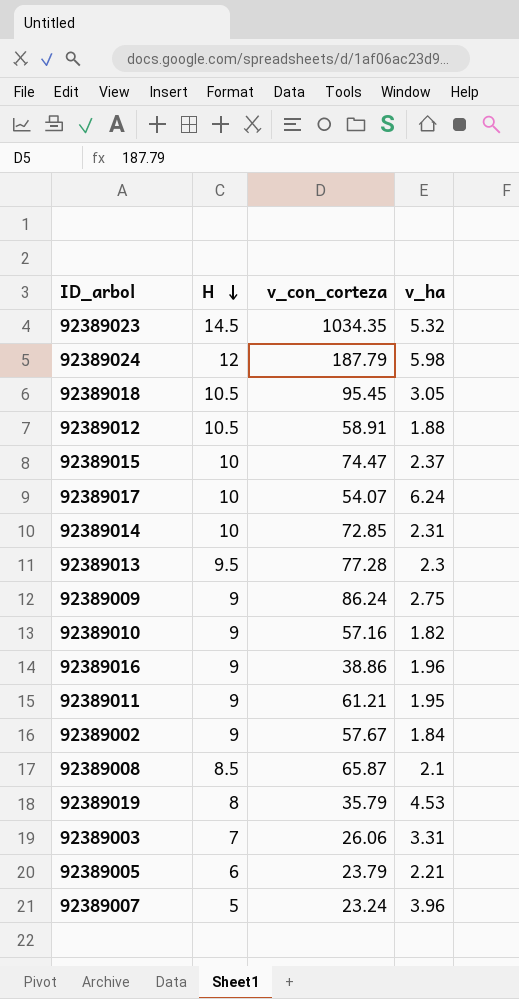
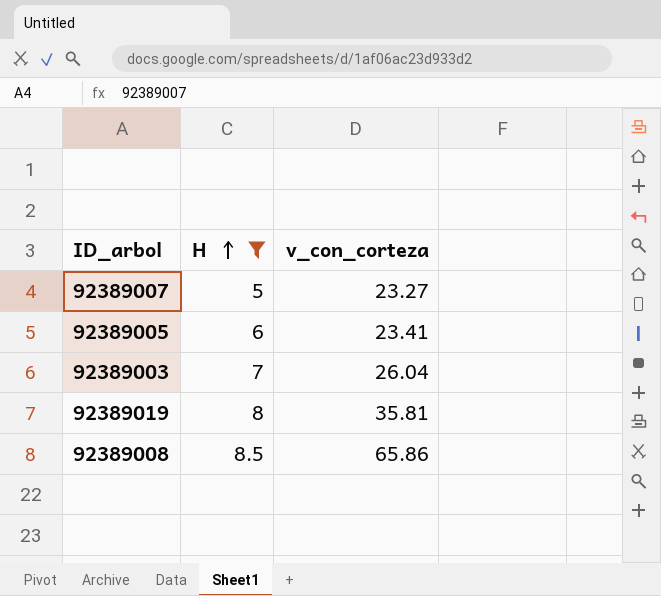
filter: none -> H <= 8.5
row order: H descending -> H ascending
column v_ha | position: 4 -> none
92389007 | v_con_corteza: 23.24 -> 23.27
92389005 | v_con_corteza: 23.79 -> 23.41
92389003 | v_con_corteza: 26.06 -> 26.04
92389019 | v_con_corteza: 35.79 -> 35.81
92389008 | v_con_corteza: 65.87 -> 65.86

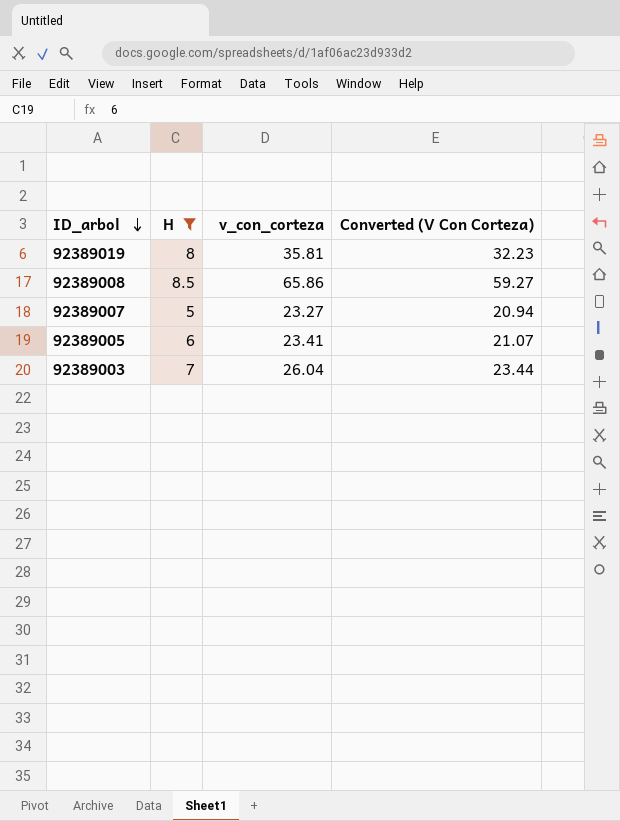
row order: H ascending -> ID_arbol descending
column Converted (V Con Corteza) | formula: none -> [v_con_corteza] * 0.9

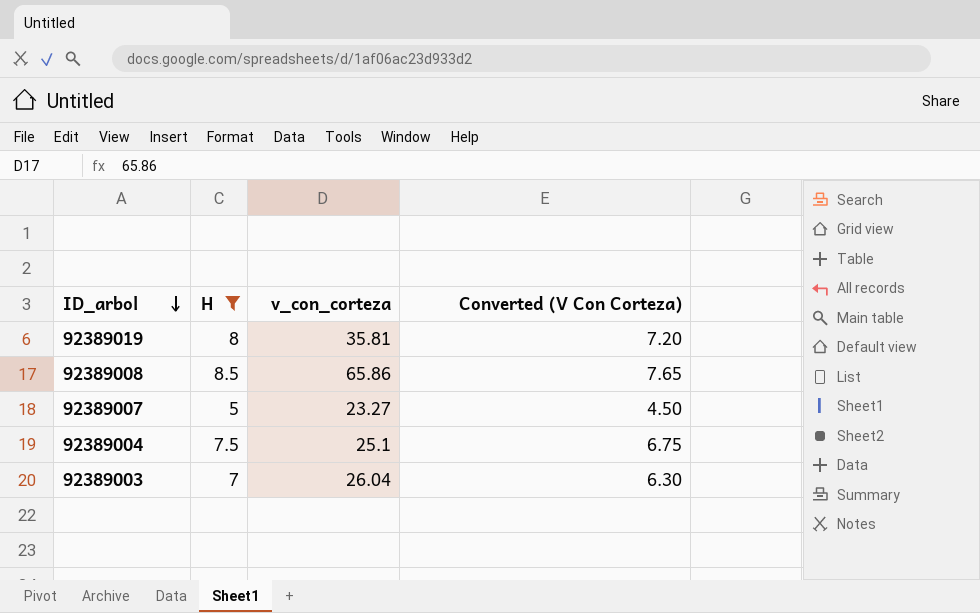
column Converted (V Con Corteza) | formula: [v_con_corteza] * 0.9 -> [H] * 0.9
row 92389005: 6 | 23.41 | 21.07 -> none
row 92389004: none -> 7.5 | 25.1 | 6.75

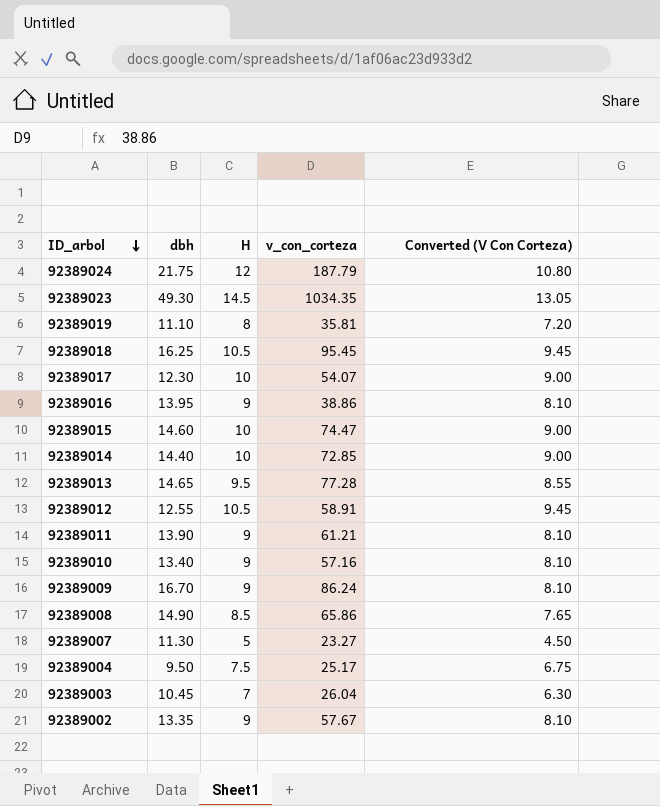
filter: H <= 8.5 -> none
column dbh | position: none -> 2
92389004 | v_con_corteza: 25.1 -> 25.17

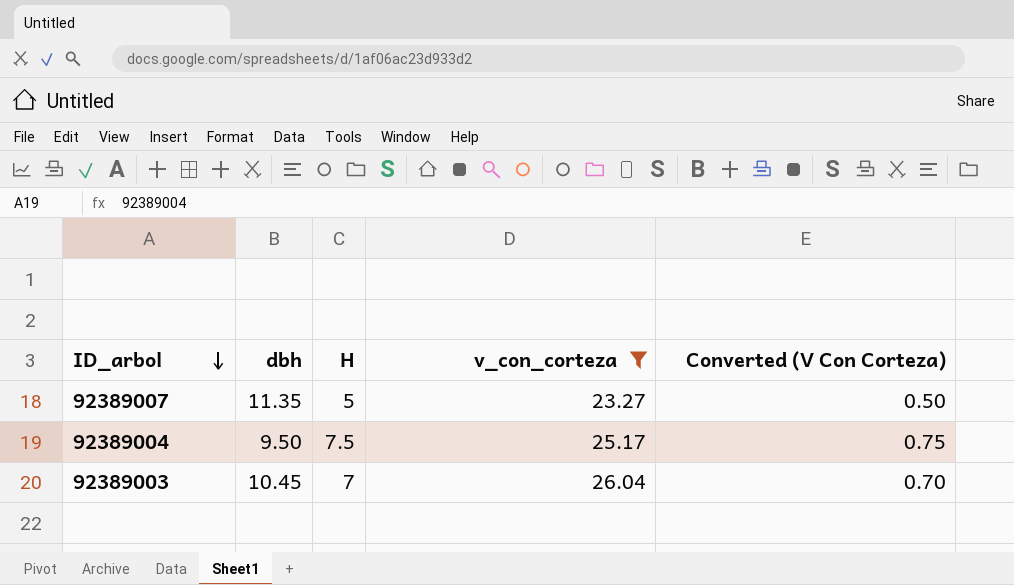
filter: none -> v_con_corteza <= 26.04
column Converted (V Con Corteza) | formula: [H] * 0.9 -> [H] * 0.1
92389007 | dbh: 11.30 -> 11.35

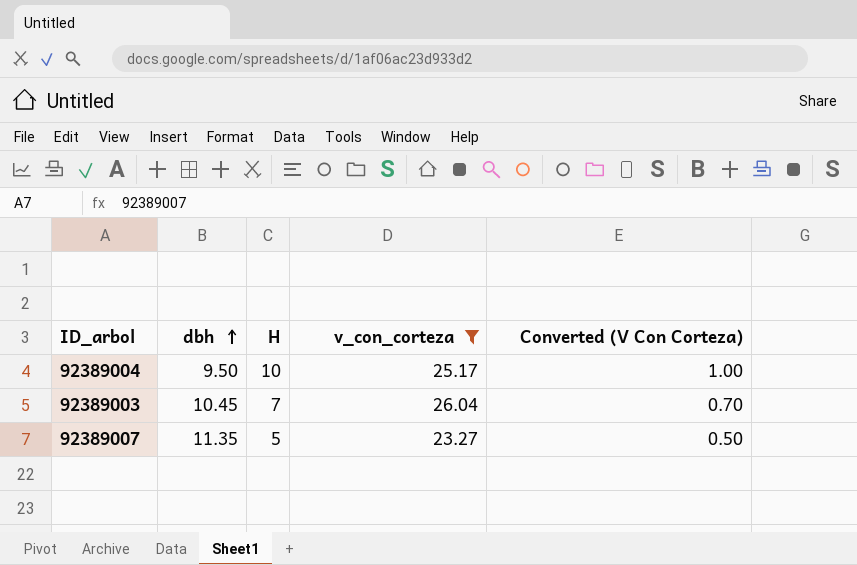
row order: ID_arbol descending -> dbh ascending
92389004 | H: 7.5 -> 10
92389004 | Converted (V Con Corteza): 0.75 -> 1.00

